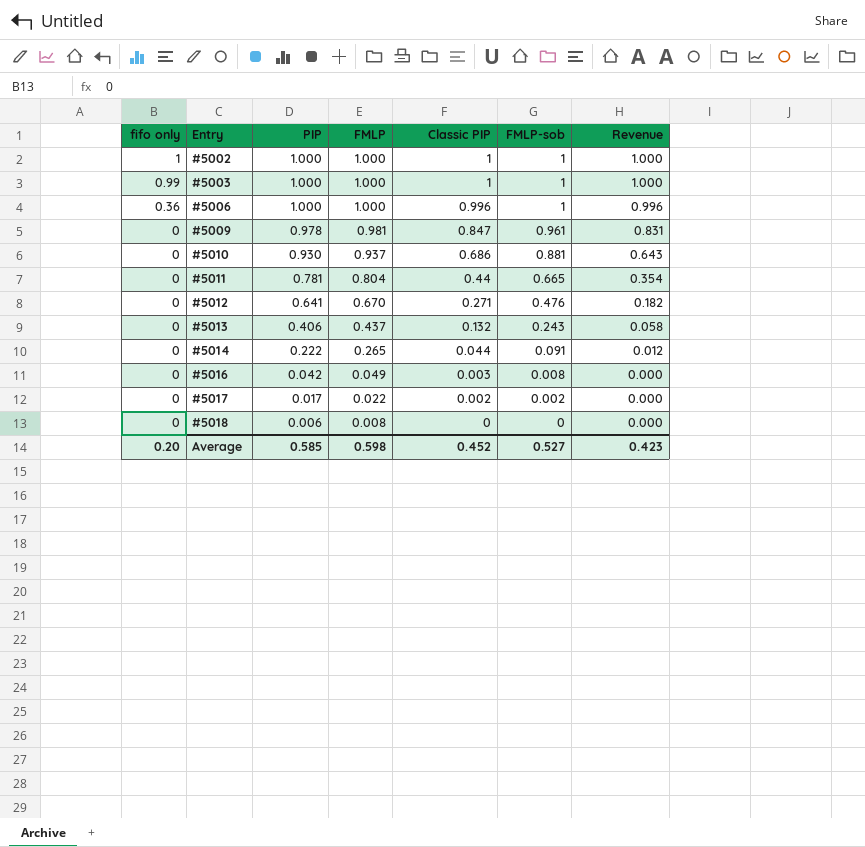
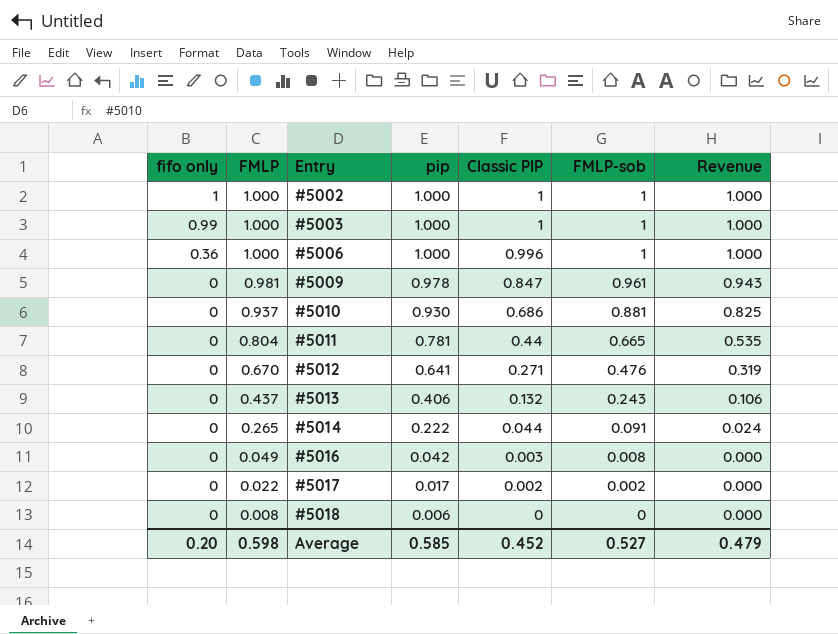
column FMLP | position: 4 -> 2
column name: PIP -> pip
column Revenue | formula: [FMLP] * [Classic PIP] -> [FMLP] * [FMLP-sob]
Average | Revenue: 0.423 -> 0.479

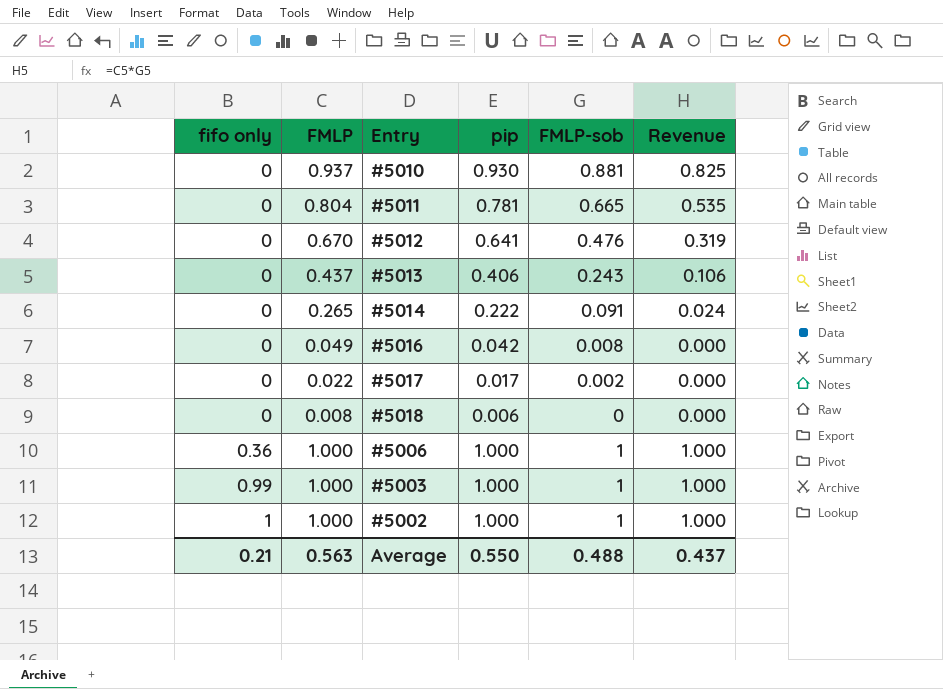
row order: fifo only descending -> fifo only ascending
column Classic PIP | position: 5 -> none
row #5009: 0 | 0.981 | 0.978 | 0.847 | 0.961 | 0.943 -> none
Average | fifo only: 0.20 -> 0.21
Average | FMLP: 0.598 -> 0.563
Average | pip: 0.585 -> 0.550
Average | FMLP-sob: 0.527 -> 0.488
Average | Revenue: 0.479 -> 0.437

